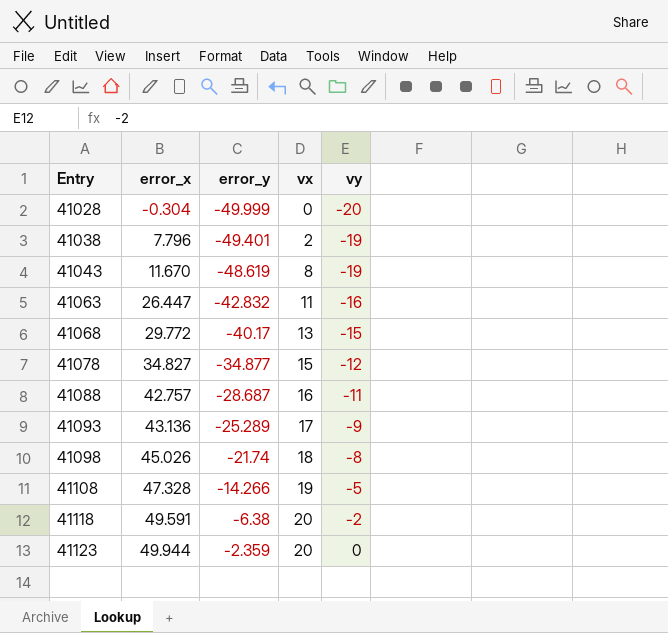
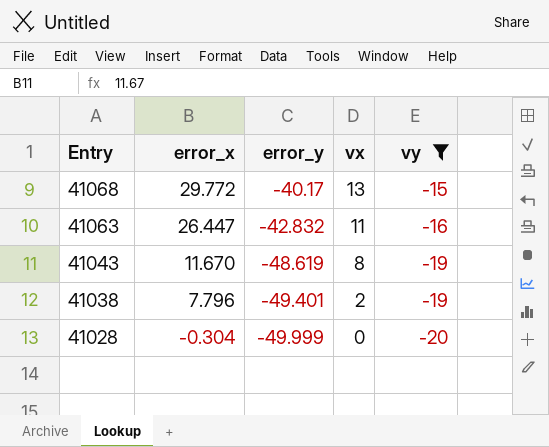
filter: none -> vy <= -15
row order: Entry ascending -> Entry descending

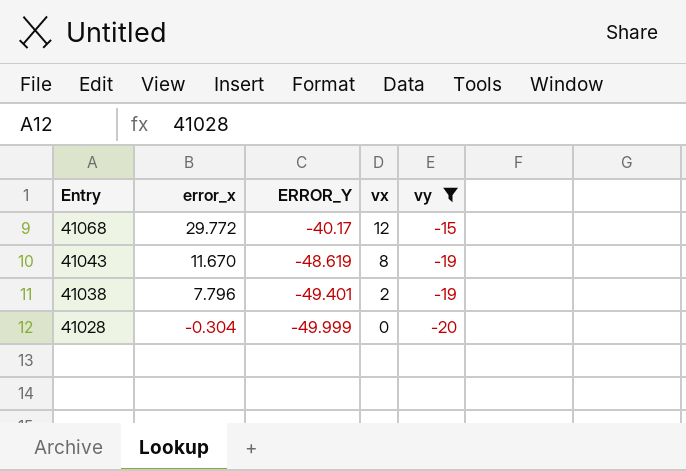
column name: error_y -> ERROR_Y
row 41063: 26.447 | -42.832 | 11 | -16 -> none
41068 | vx: 13 -> 12

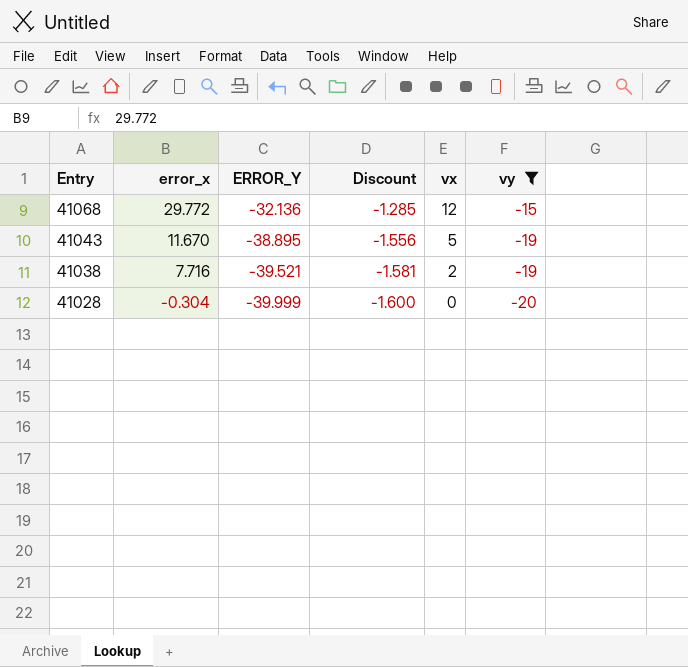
column Discount | formula: none -> [ERROR_Y] * 0.04
41068 | ERROR_Y: -40.17 -> -32.136
41043 | ERROR_Y: -48.619 -> -38.895
41043 | vx: 8 -> 5
41038 | error_x: 7.796 -> 7.716
41038 | ERROR_Y: -49.401 -> -39.521
41028 | ERROR_Y: -49.999 -> -39.999

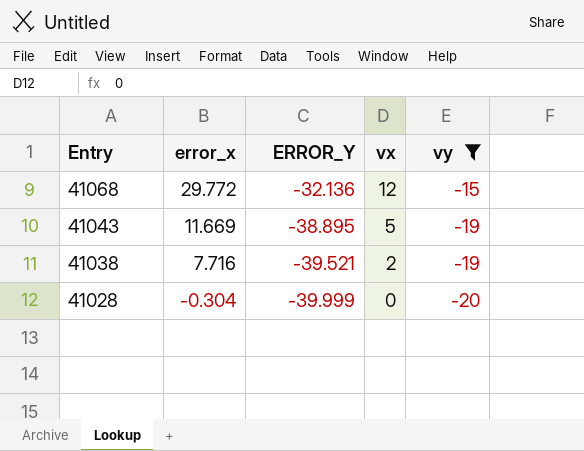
column Discount | formula: [ERROR_Y] * 0.04 -> none
41043 | error_x: 11.670 -> 11.669

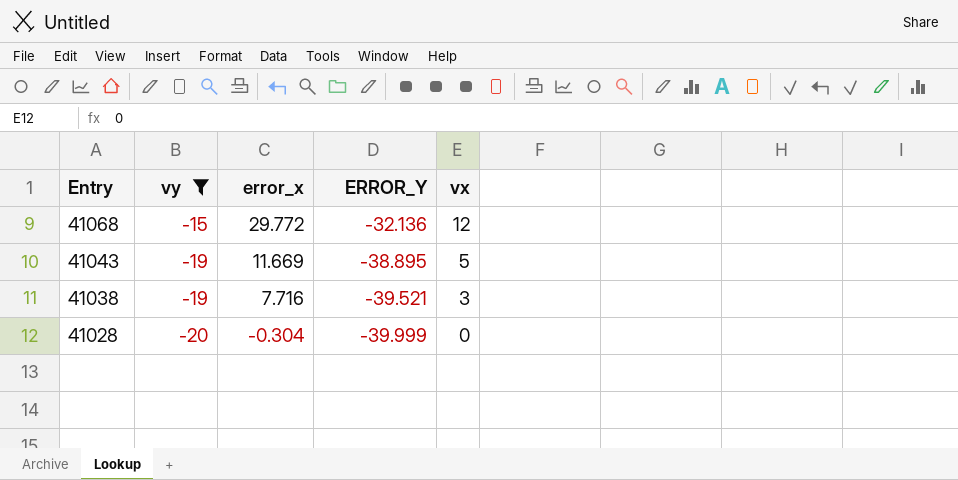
column vy | position: 5 -> 2
41038 | vx: 2 -> 3

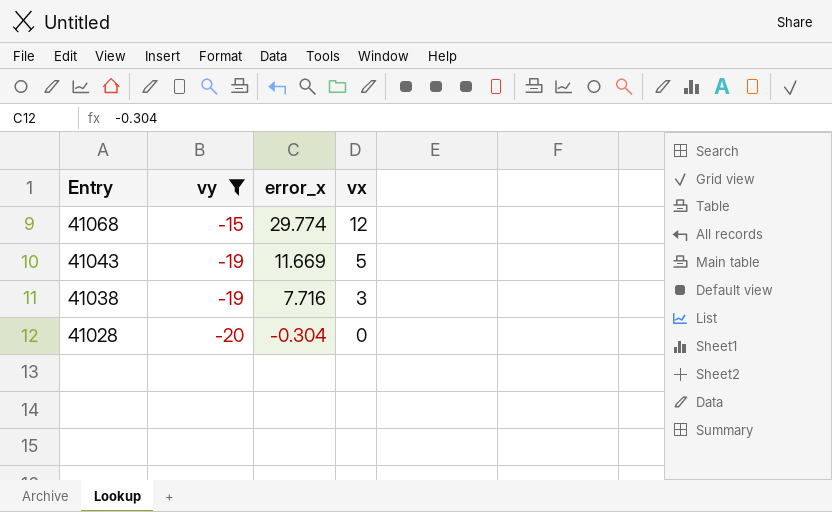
column ERROR_Y | position: 4 -> none
41068 | error_x: 29.772 -> 29.774

